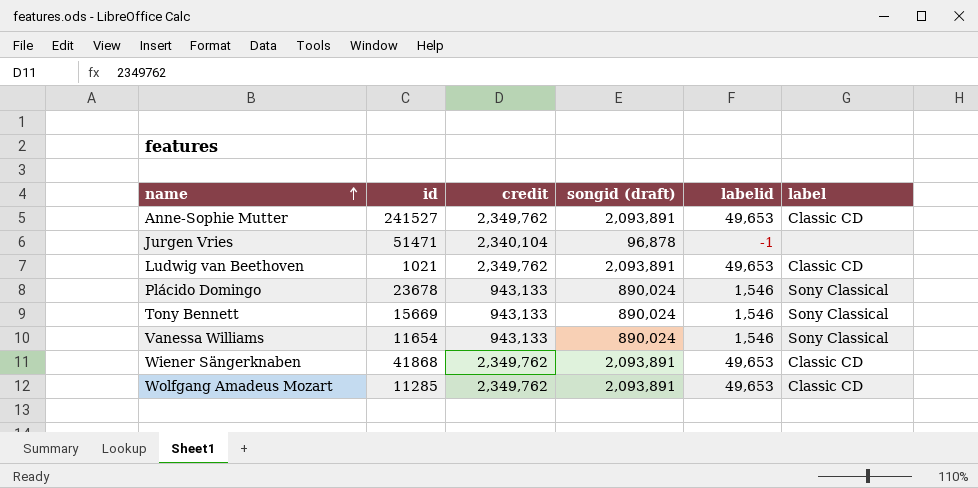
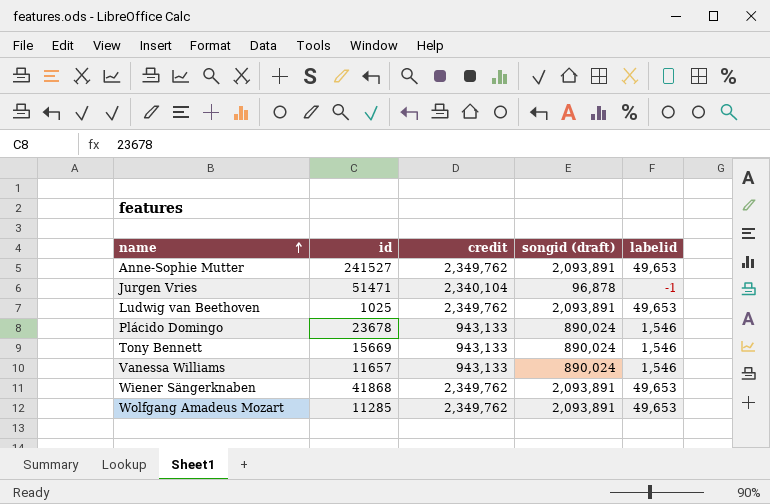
column label | position: 6 -> none
Ludwig van Beethoven | id: 1021 -> 1025
Vanessa Williams | id: 11654 -> 11657

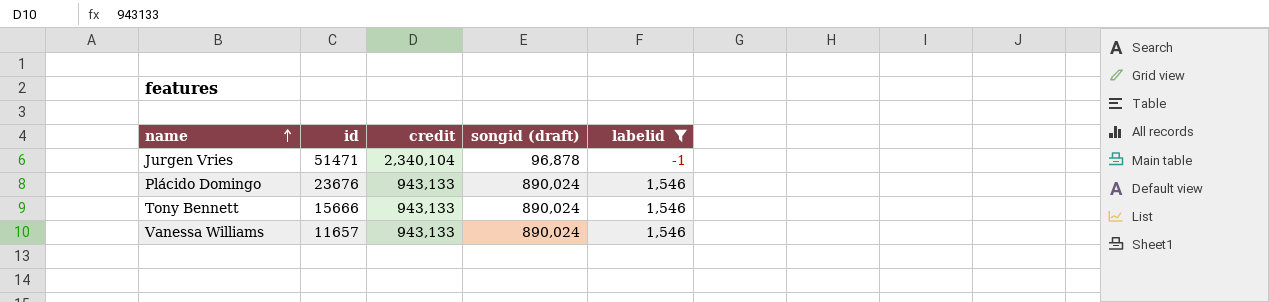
filter: none -> labelid != 49,653
Plácido Domingo | id: 23678 -> 23676
Tony Bennett | id: 15669 -> 15666

